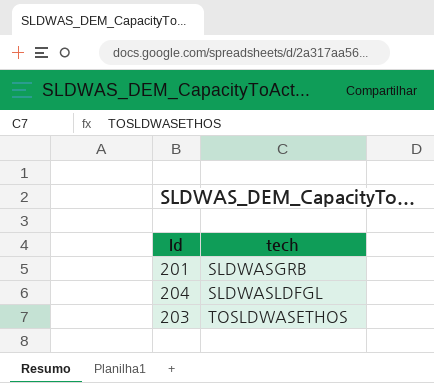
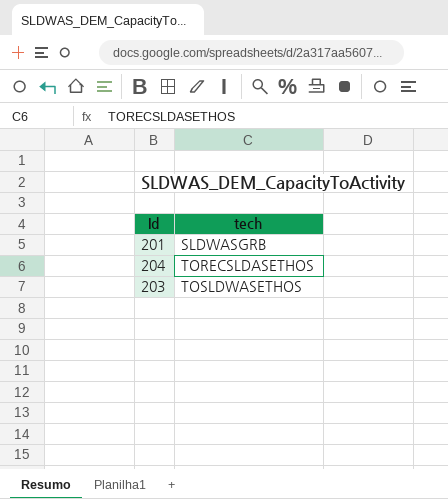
204 | tech: SLDWASLDFGL -> TORECSLDASETHOS

